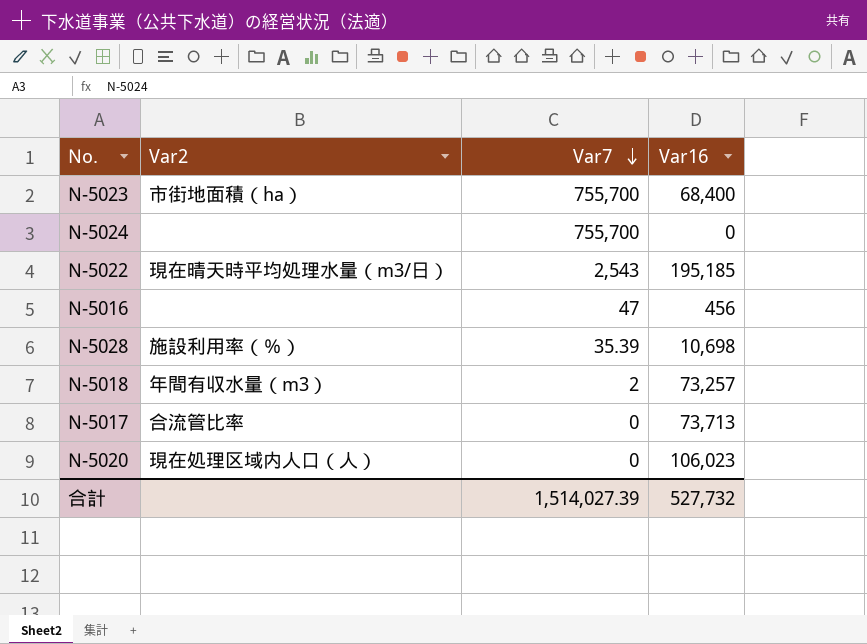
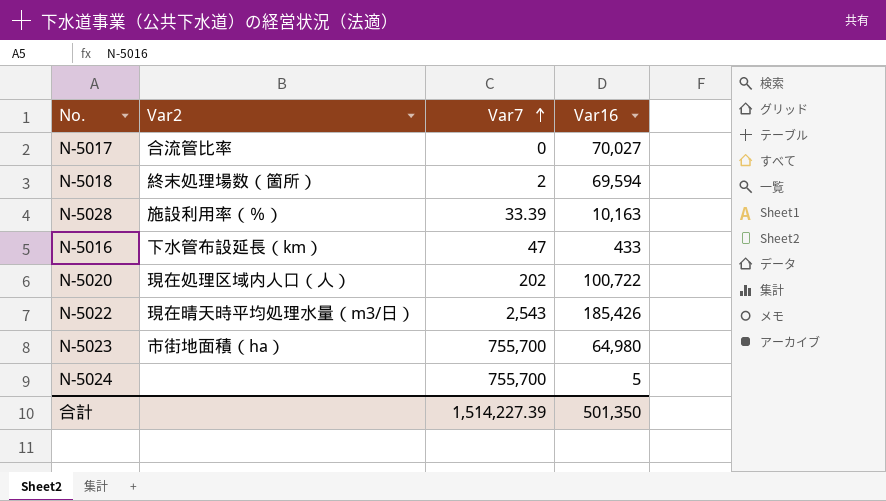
row order: Var7 descending -> Var7 ascending
N-5017 | Var16: 73,713 -> 70,027
N-5018 | Var2: 年間有収水量（m3） -> 終末処理場数（箇所）
N-5018 | Var16: 73,257 -> 69,594
N-5028 | Var7: 35.39 -> 33.39
N-5028 | Var16: 10,698 -> 10,163
N-5016 | Var2: none -> 下水管布設延長（km）
N-5016 | Var16: 456 -> 433
N-5020 | Var7: 0 -> 202
N-5020 | Var16: 106,023 -> 100,722
N-5022 | Var16: 195,185 -> 185,426
N-5023 | Var16: 68,400 -> 64,980
N-5024 | Var16: 0 -> 5
合計 | Var7: 1,514,027.39 -> 1,514,227.39
合計 | Var16: 527,732 -> 501,350

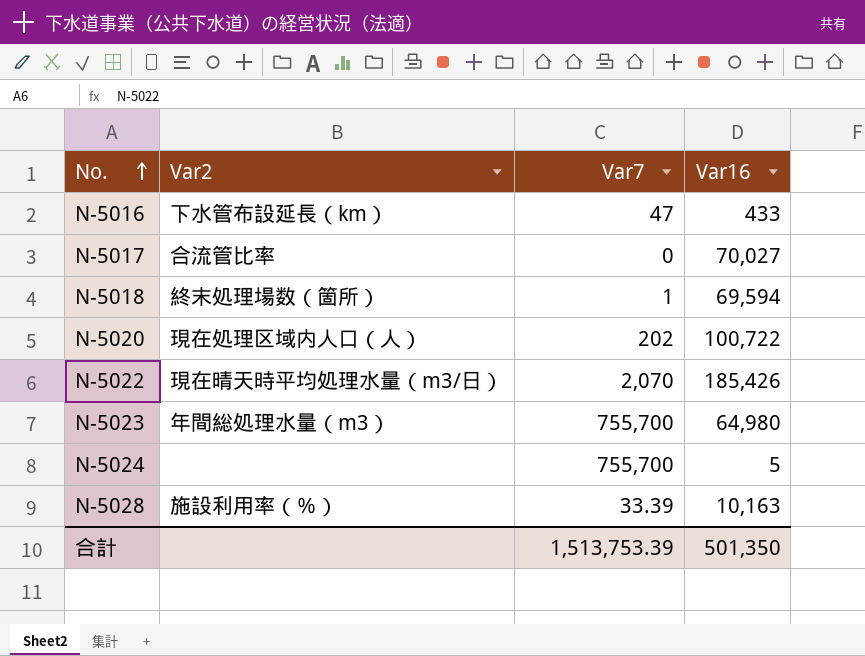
row order: Var7 ascending -> No. ascending
N-5018 | Var7: 2 -> 1
N-5022 | Var7: 2,543 -> 2,070
N-5023 | Var2: 市街地面積（ha） -> 年間総処理水量（m3）
合計 | Var7: 1,514,227.39 -> 1,513,753.39

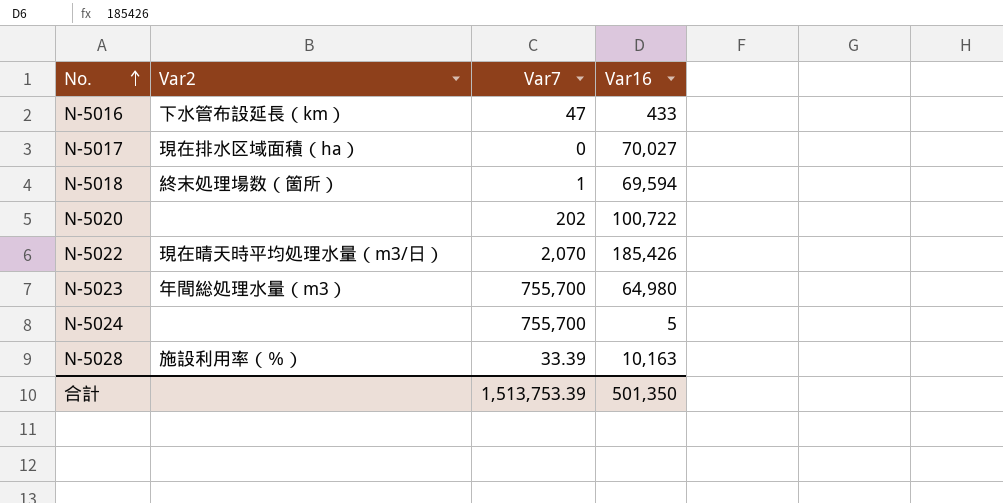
N-5017 | Var2: 合流管比率 -> 現在排水区域面積（ha）
N-5020 | Var2: 現在処理区域内人口（人） -> none

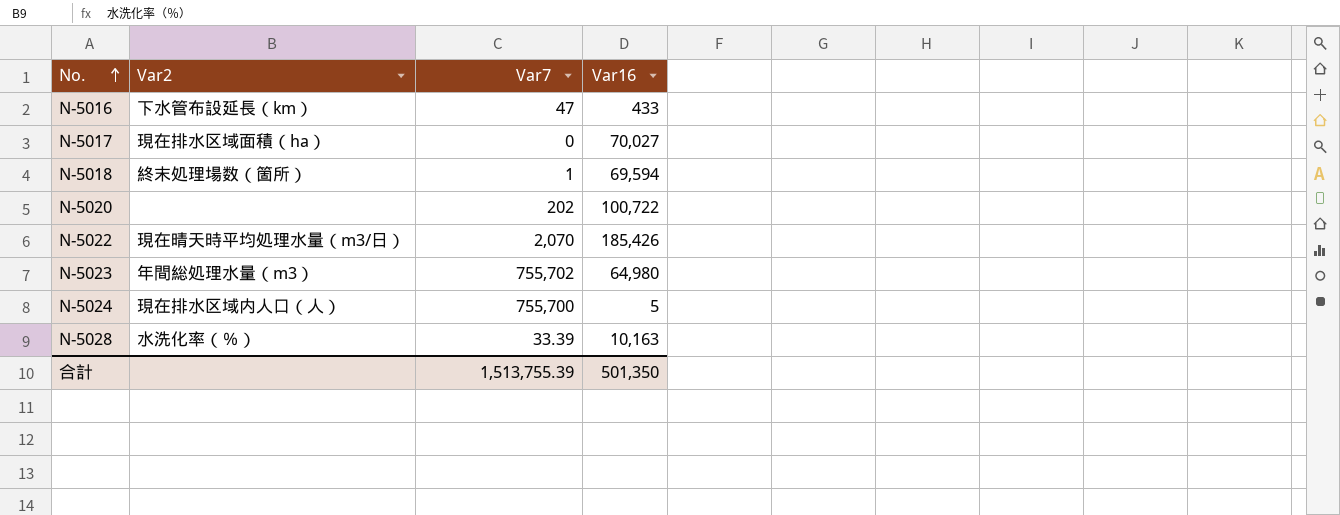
N-5023 | Var7: 755,700 -> 755,702
N-5024 | Var2: none -> 現在排水区域内人口（人）
N-5028 | Var2: 施設利用率（％） -> 水洗化率（％）
合計 | Var7: 1,513,753.39 -> 1,513,755.39

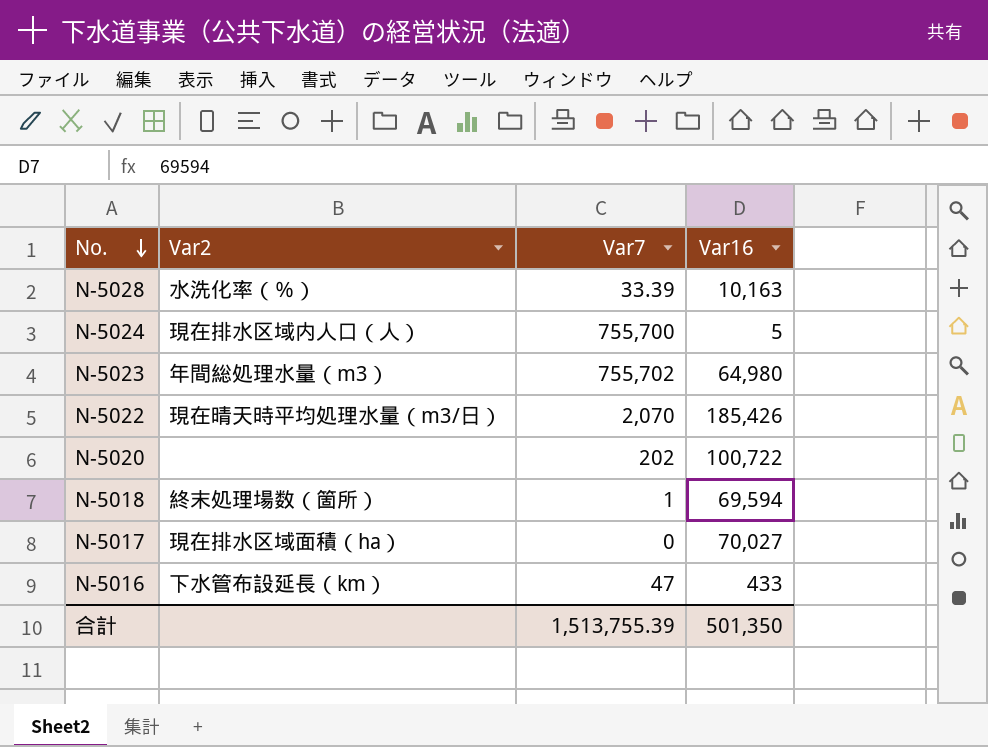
row order: No. ascending -> No. descending

